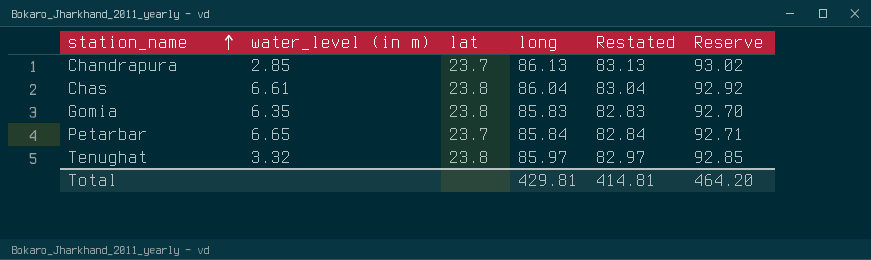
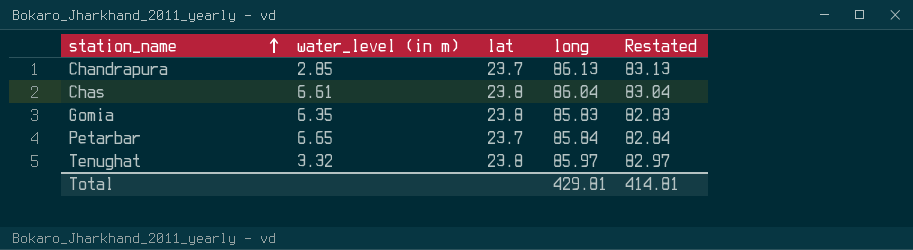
column Reserve | formula: [long] * 1.08 -> none

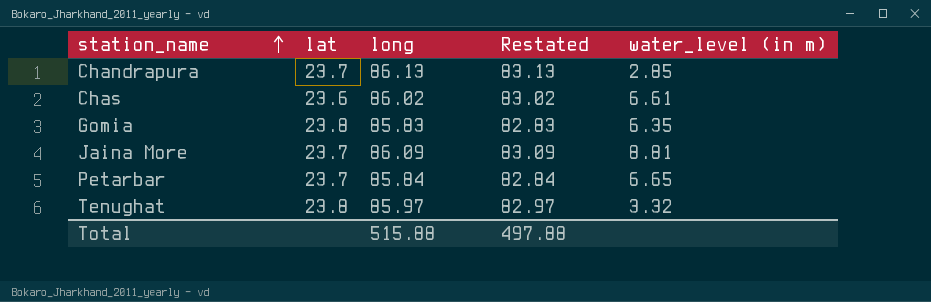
column water_level (in m) | position: 2 -> 5
Chas | lat: 23.8 -> 23.6
Chas | long: 86.04 -> 86.02
Chas | Restated: 83.04 -> 83.02
row Jaina More: none -> 23.7 | 86.09 | 83.09 | 8.81
Total | long: 429.81 -> 515.88
Total | Restated: 414.81 -> 497.88

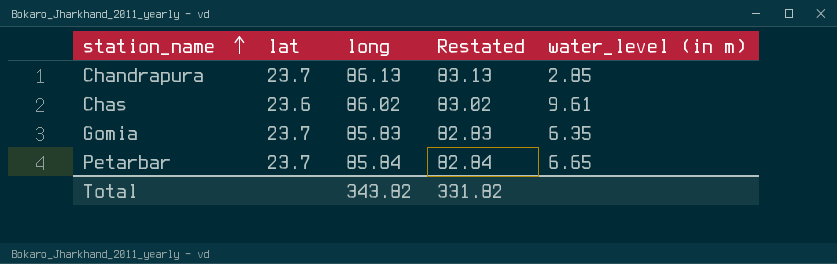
row Jaina More: 23.7 | 86.09 | 83.09 | 8.81 -> none
row Tenughat: 23.8 | 85.97 | 82.97 | 3.32 -> none
Chas | water_level (in m): 6.61 -> 9.61
Gomia | lat: 23.8 -> 23.7
Total | long: 515.88 -> 343.82
Total | Restated: 497.88 -> 331.82

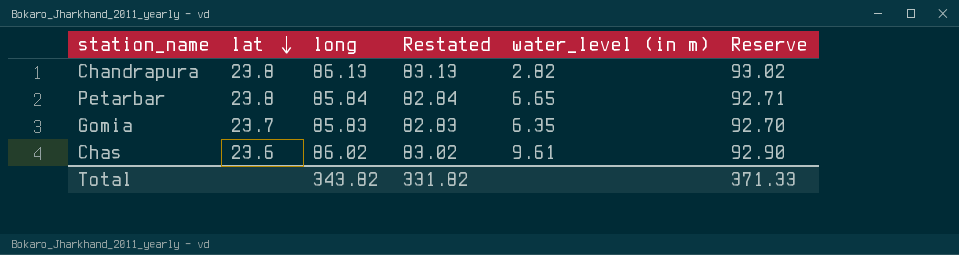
row order: station_name ascending -> lat descending
column Reserve | formula: none -> [long] * 1.08
Chandrapura | lat: 23.7 -> 23.8
Chandrapura | water_level (in m): 2.85 -> 2.82
Petarbar | lat: 23.7 -> 23.8

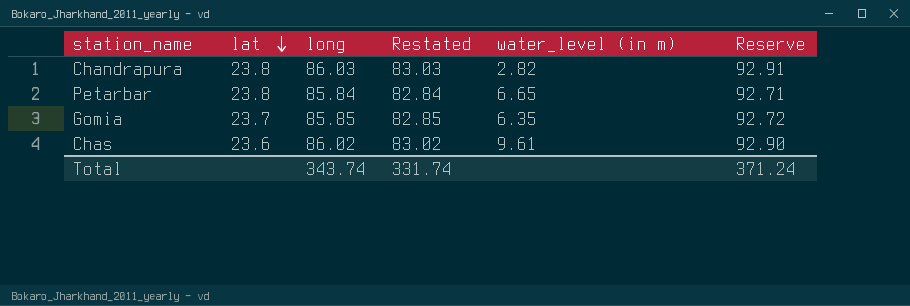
Chandrapura | long: 86.13 -> 86.03
Chandrapura | Restated: 83.13 -> 83.03
Chandrapura | Reserve: 93.02 -> 92.91
Gomia | long: 85.83 -> 85.85
Gomia | Restated: 82.83 -> 82.85
Gomia | Reserve: 92.70 -> 92.72
Total | long: 343.82 -> 343.74
Total | Restated: 331.82 -> 331.74
Total | Reserve: 371.33 -> 371.24

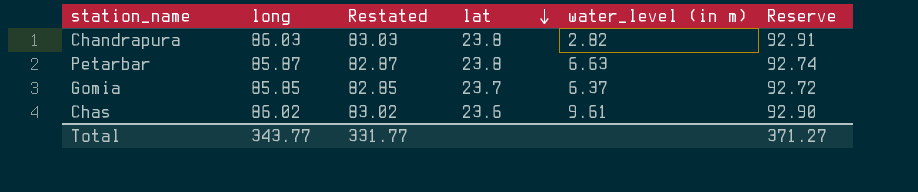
column lat | position: 2 -> 4
Petarbar | long: 85.84 -> 85.87
Petarbar | Restated: 82.84 -> 82.87
Petarbar | water_level (in m): 6.65 -> 6.63
Petarbar | Reserve: 92.71 -> 92.74
Gomia | water_level (in m): 6.35 -> 6.37
Total | long: 343.74 -> 343.77
Total | Restated: 331.74 -> 331.77
Total | Reserve: 371.24 -> 371.27

